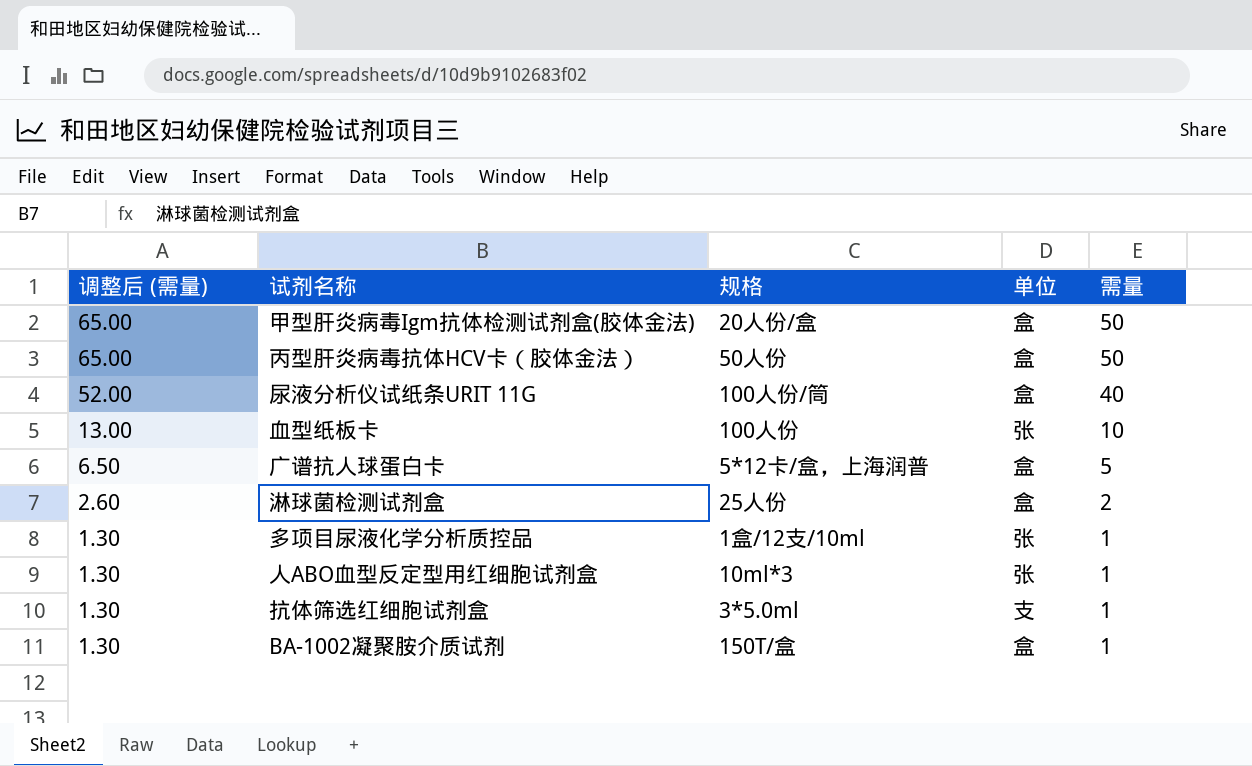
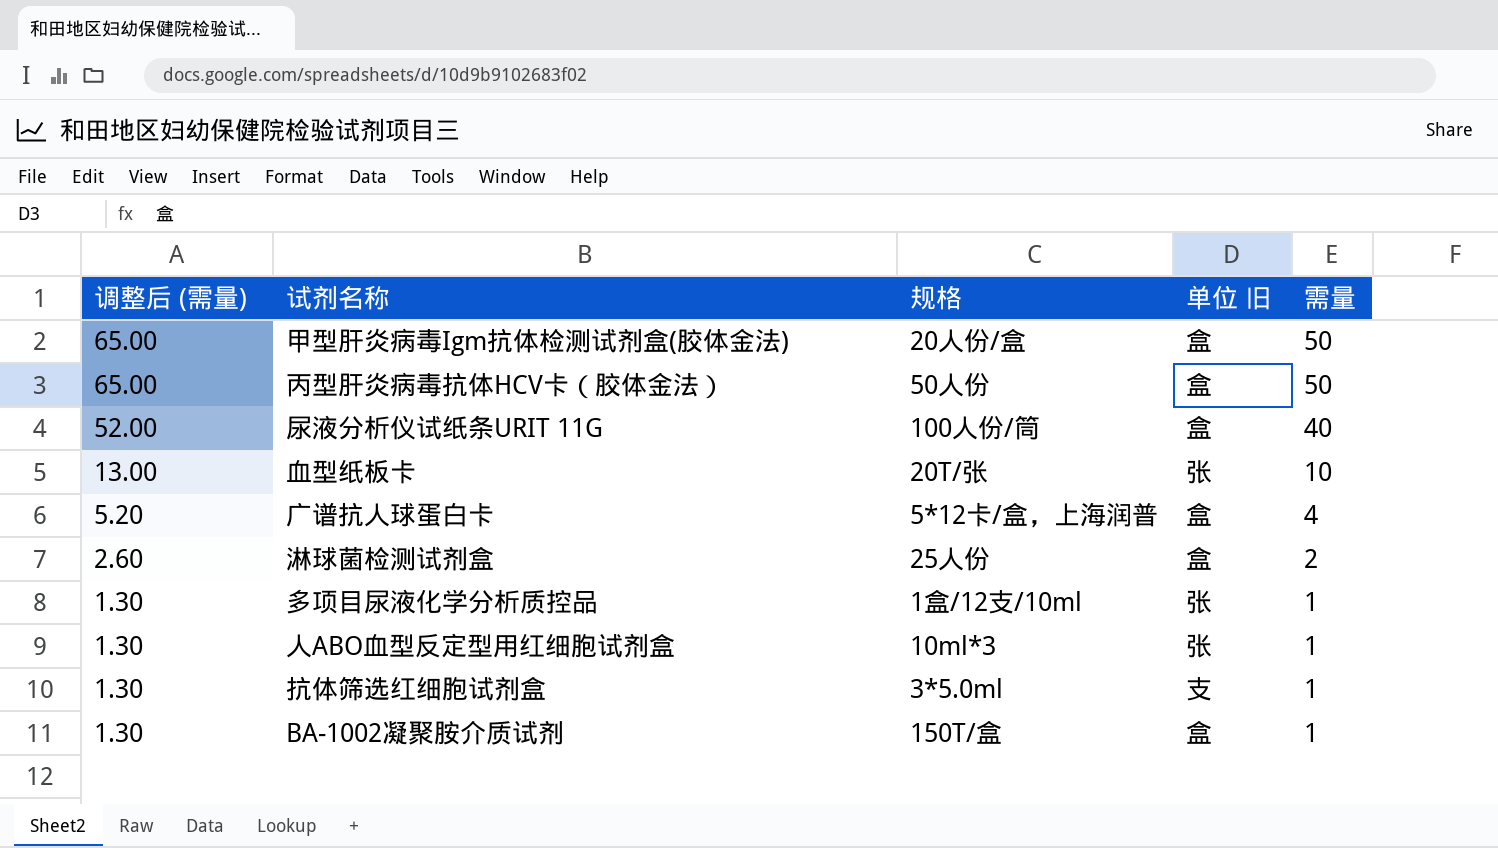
column name: 单位 -> 单位 旧
血型纸板卡 | 规格: 100人份 -> 20T/张
广谱抗人球蛋白卡 | 调整后 (需量): 6.50 -> 5.20
广谱抗人球蛋白卡 | 需量: 5 -> 4

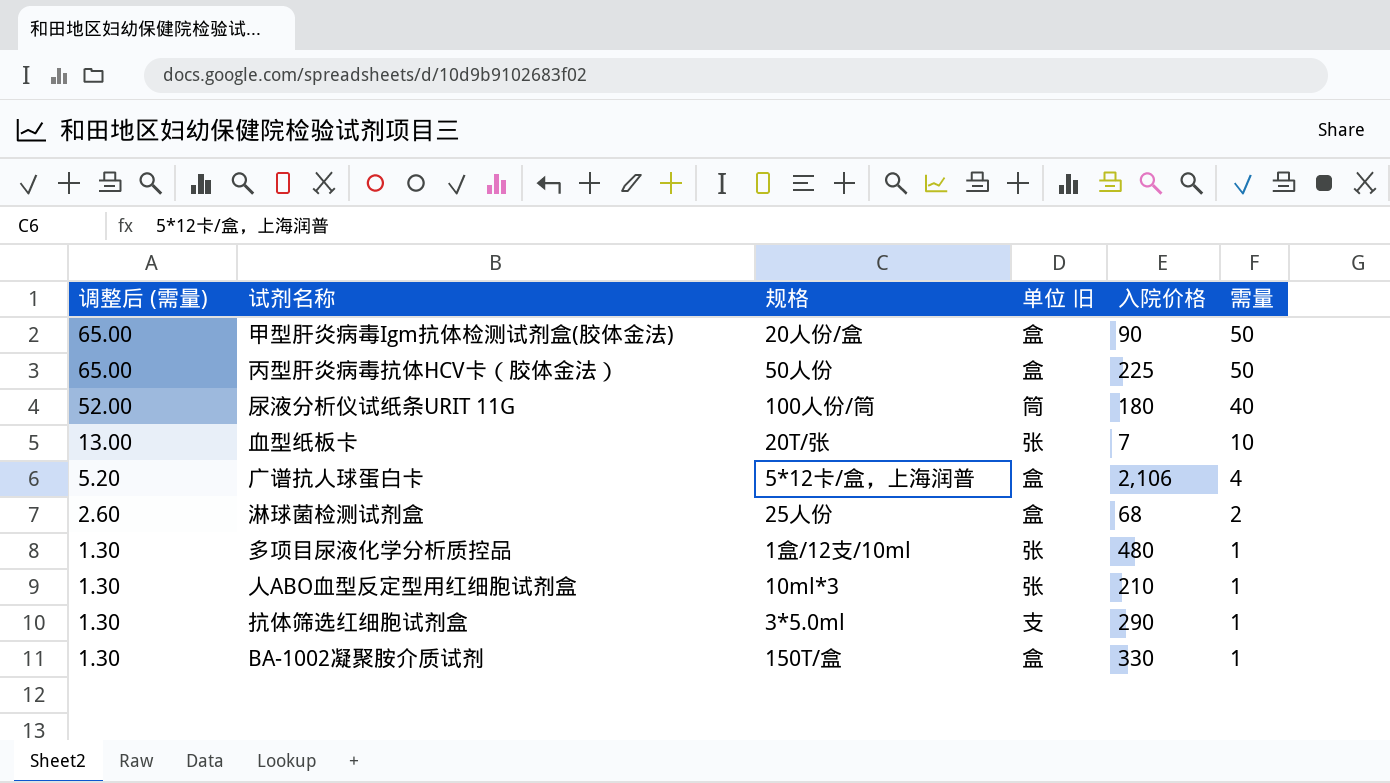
column 入院价格 | position: none -> 5
尿液分析仪试纸条URIT 11G | 单位 旧: 盒 -> 筒

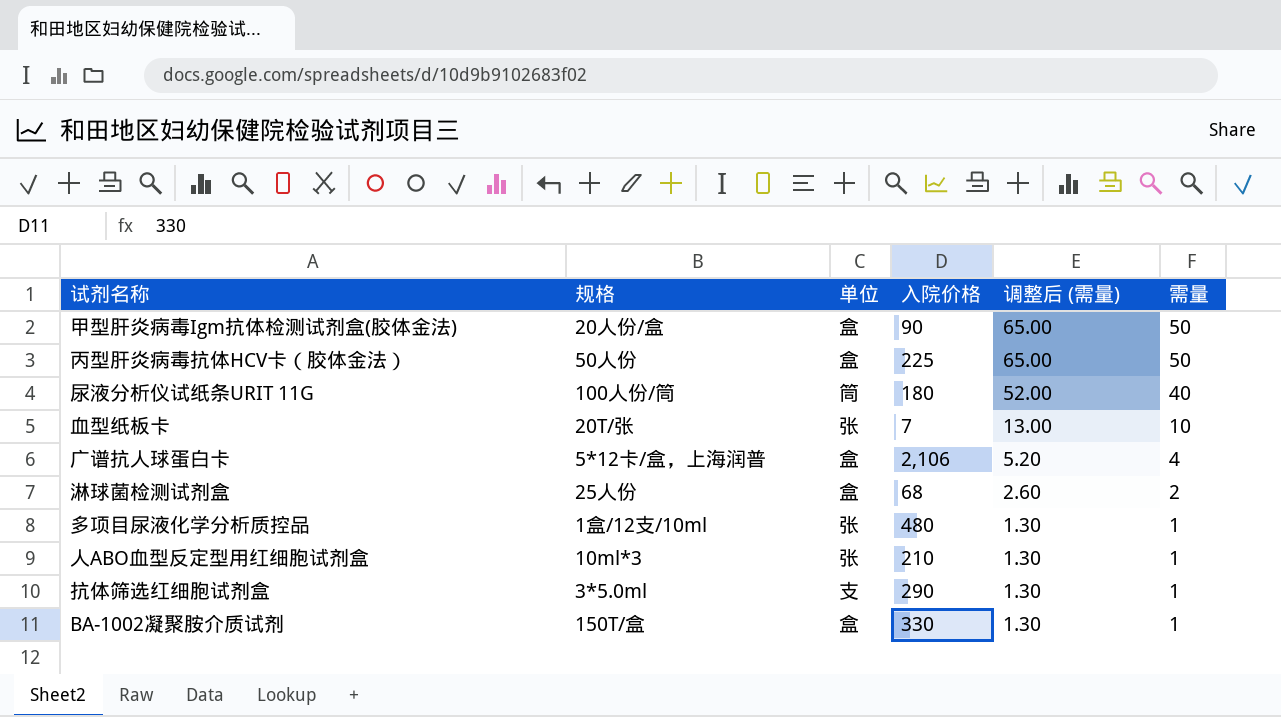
column name: 单位 旧 -> 单位
column 调整后 (需量) | position: 1 -> 5

